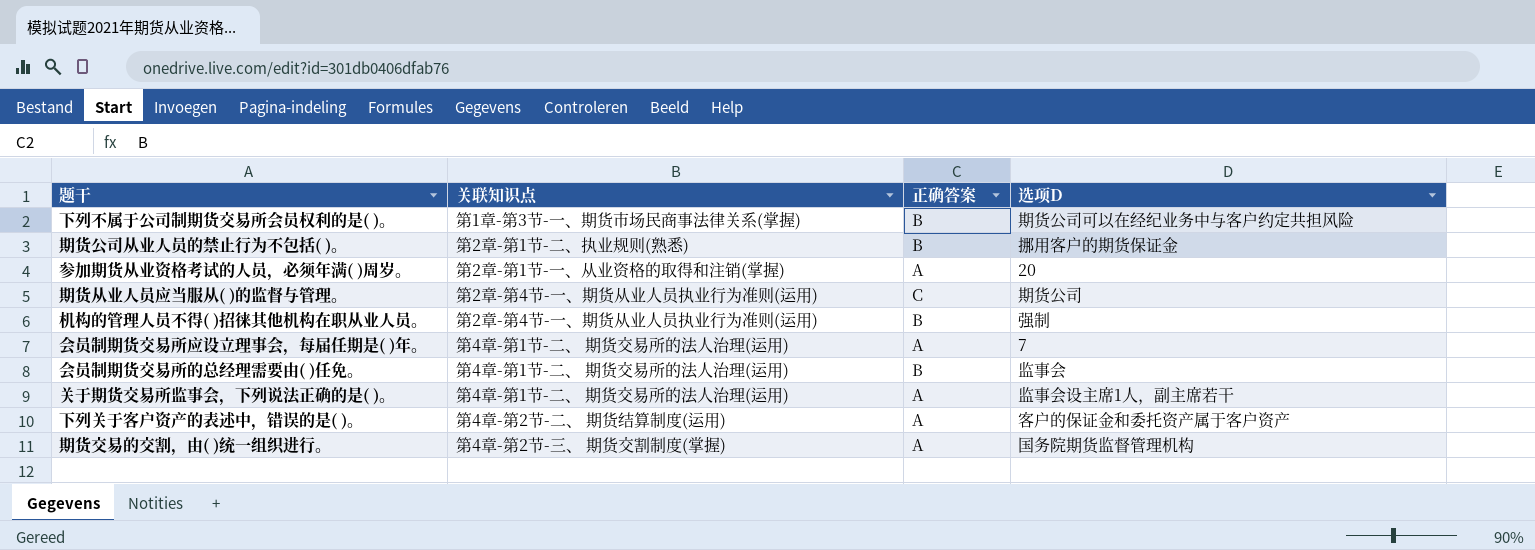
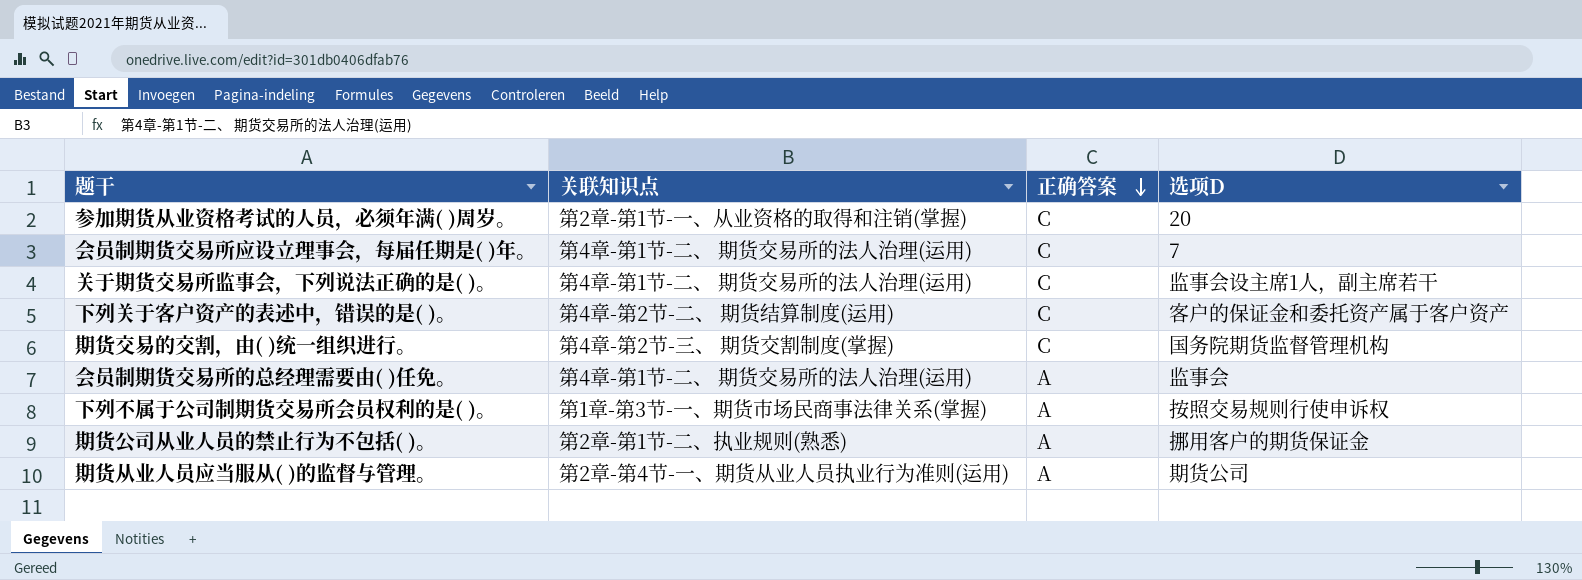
row order: none -> 正确答案 descending
row 机构的管理人员不得( )招徕其他机构在职从业人员。: 第2章-第4节-一、期货从业人员执业行为准则(运用) | B | 强制 -> none
参加期货从业资格考试的人员，必须年满( )周岁。 | 正确答案: A -> C
会员制期货交易所应设立理事会，每届任期是( )年。 | 正确答案: A -> C
关于期货交易所监事会，下列说法正确的是( )。 | 正确答案: A -> C
下列关于客户资产的表述中，错误的是( )。 | 正确答案: A -> C
期货交易的交割，由( )统一组织进行。 | 正确答案: A -> C
会员制期货交易所的总经理需要由( )任免。 | 正确答案: B -> A
下列不属于公司制期货交易所会员权利的是( )。 | 正确答案: B -> A
下列不属于公司制期货交易所会员权利的是( )。 | 选项D: 期货公司可以在经纪业务中与客户约定共担风险 -> 按照交易规则行使申诉权
期货公司从业人员的禁止行为不包括( )。 | 正确答案: B -> A
期货从业人员应当服从( )的监督与管理。 | 正确答案: C -> A

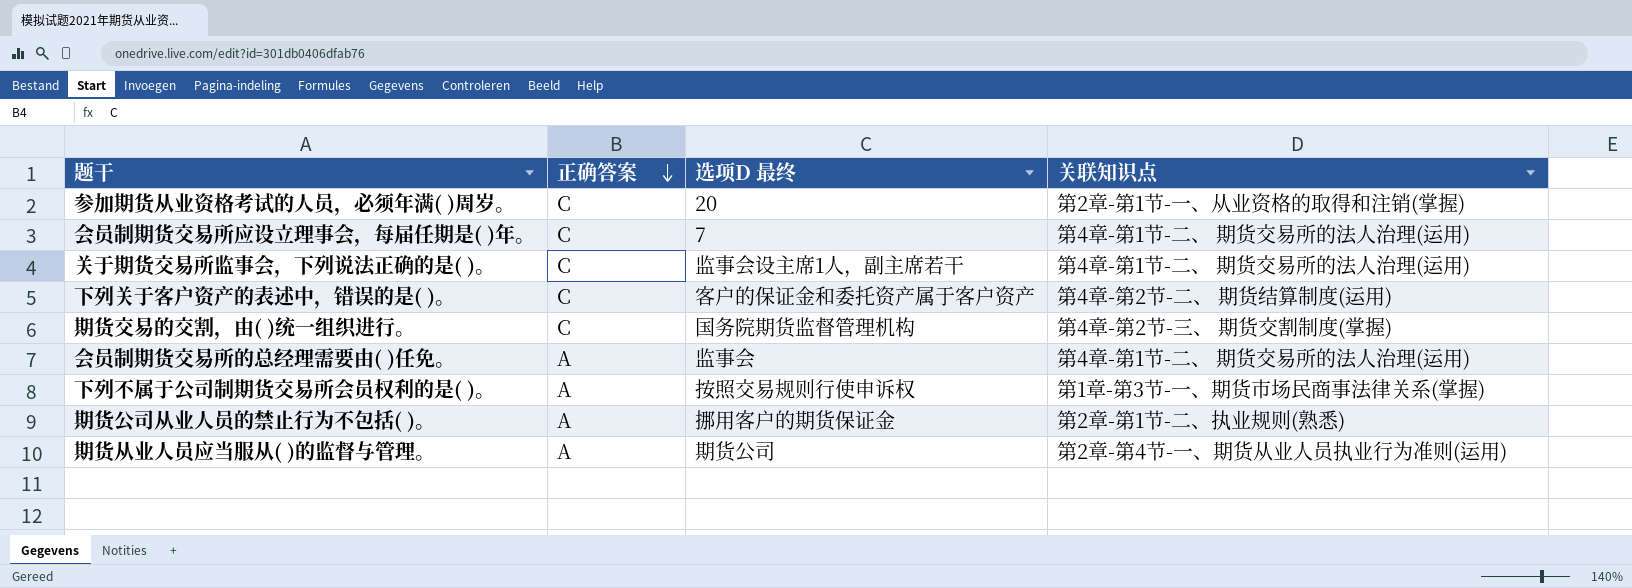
column name: 选项D -> 选项D 最终
column 关联知识点 | position: 2 -> 4

